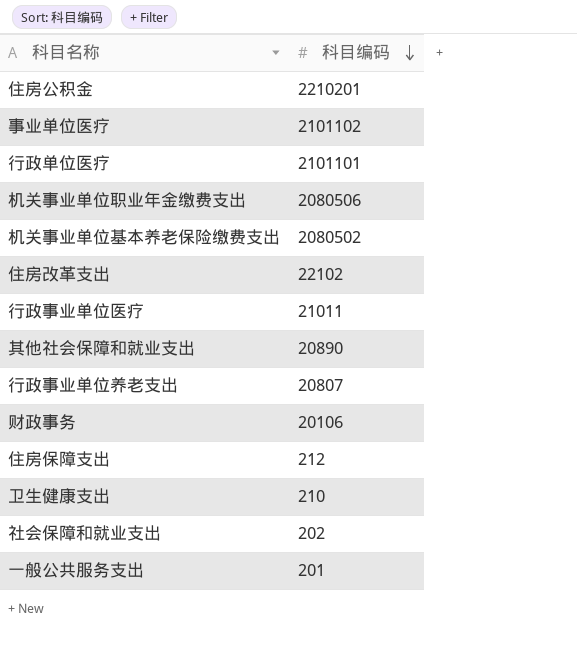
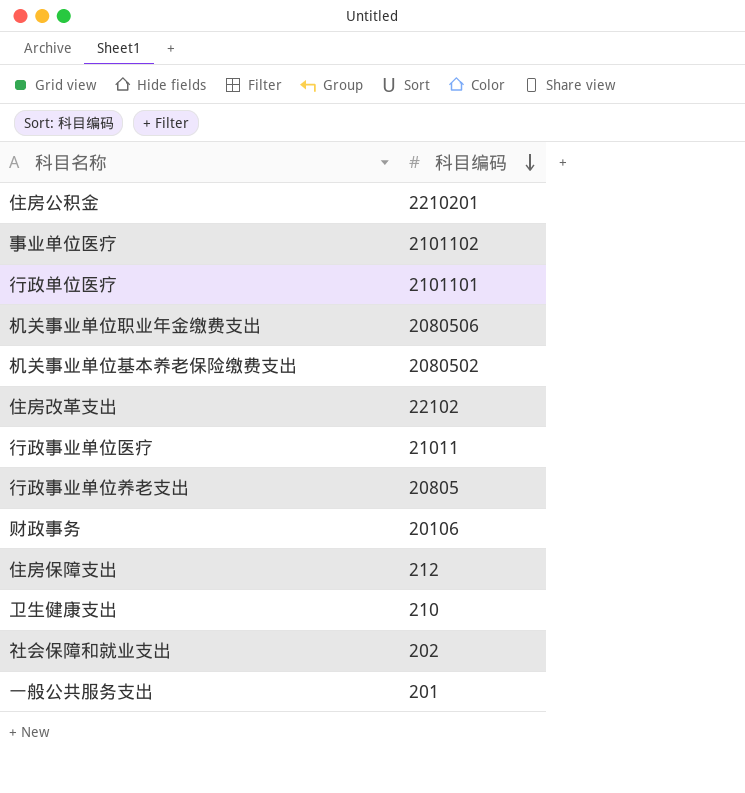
row 其他社会保障和就业支出: 20890 -> none
行政事业单位养老支出 | 科目编码: 20807 -> 20805

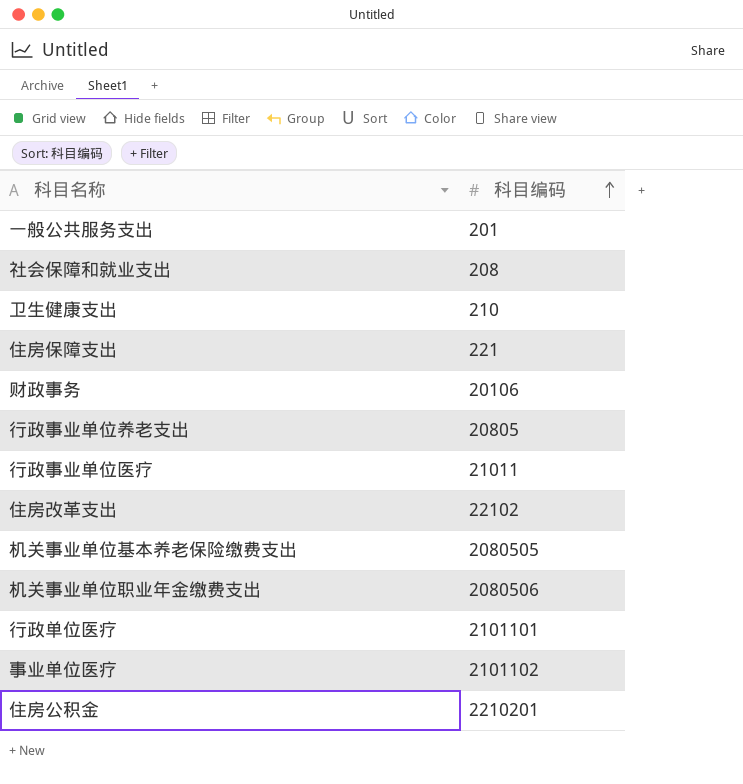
row order: 科目编码 descending -> 科目编码 ascending
社会保障和就业支出 | 科目编码: 202 -> 208
住房保障支出 | 科目编码: 212 -> 221
机关事业单位基本养老保险缴费支出 | 科目编码: 2080502 -> 2080505

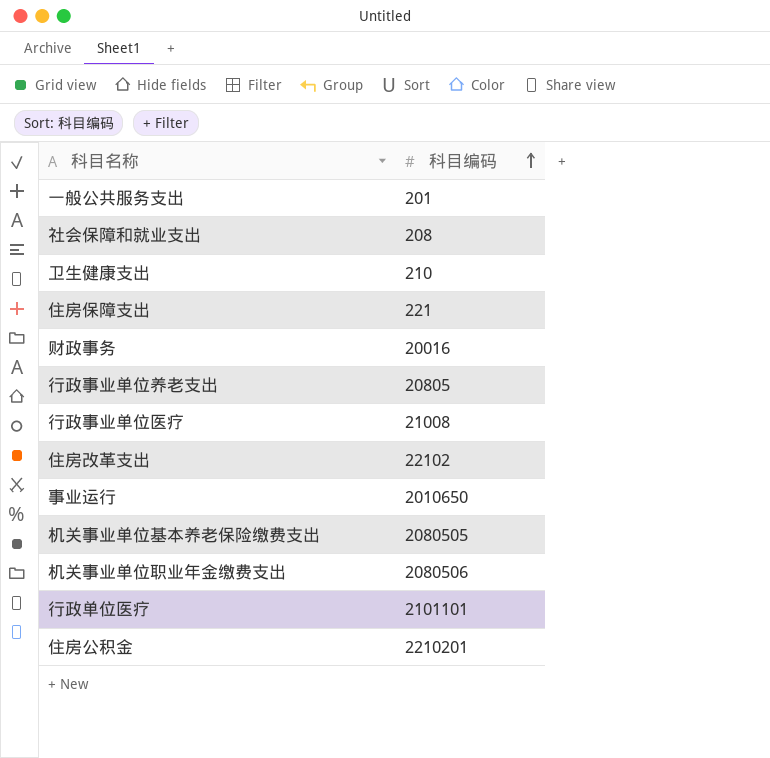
row 事业单位医疗: 2101102 -> none
财政事务 | 科目编码: 20106 -> 20016
行政事业单位医疗 | 科目编码: 21011 -> 21008
row 事业运行: none -> 2010650

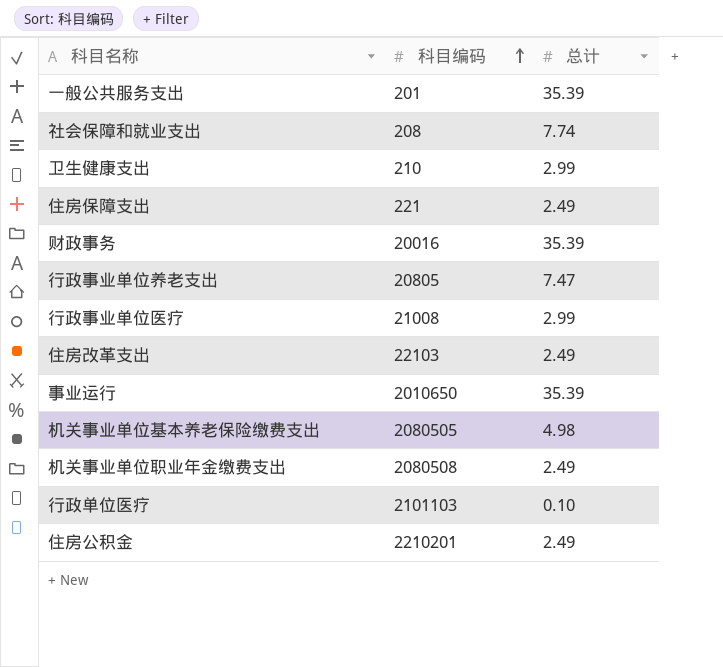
column 总计 | position: none -> 3
住房改革支出 | 科目编码: 22102 -> 22103
机关事业单位职业年金缴费支出 | 科目编码: 2080506 -> 2080508
行政单位医疗 | 科目编码: 2101101 -> 2101103

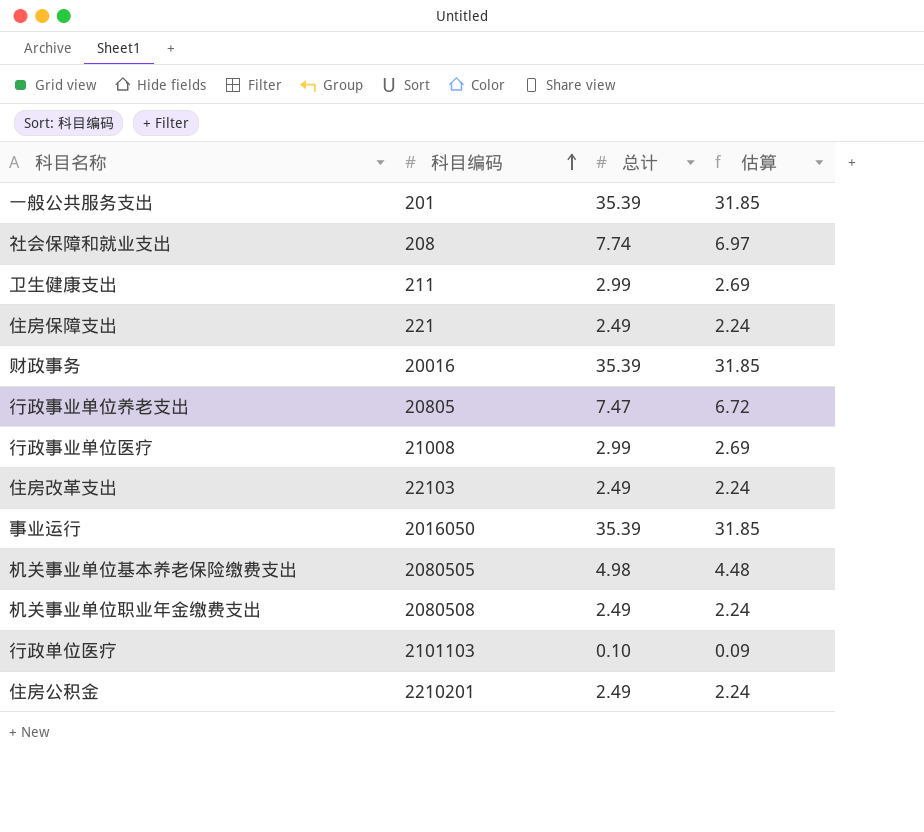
column 估算 | formula: none -> [总计] * 0.9
卫生健康支出 | 科目编码: 210 -> 211
事业运行 | 科目编码: 2010650 -> 2016050

